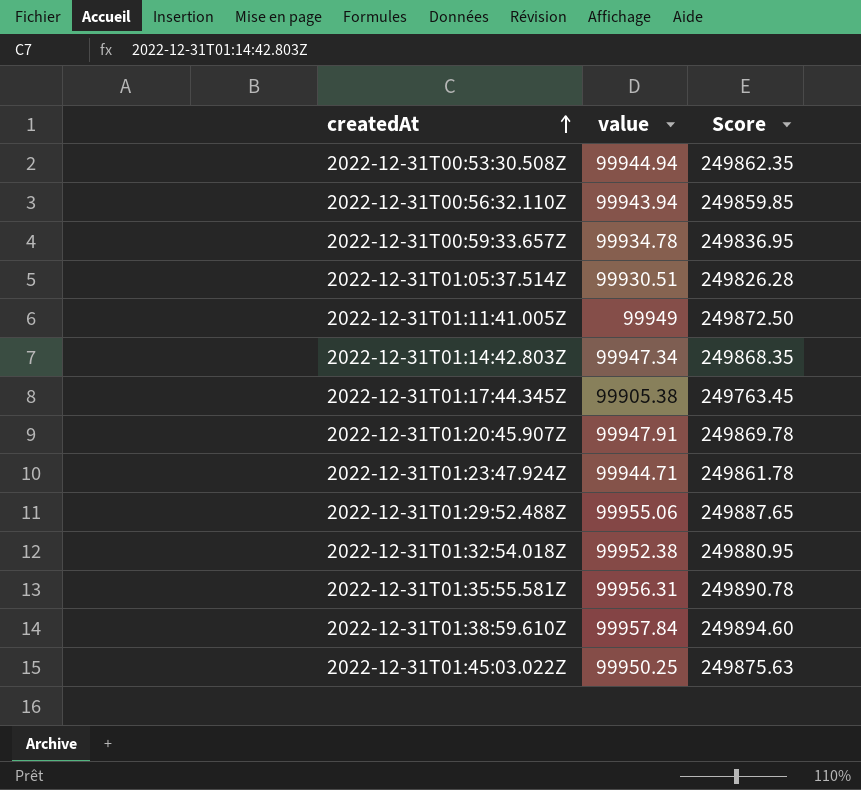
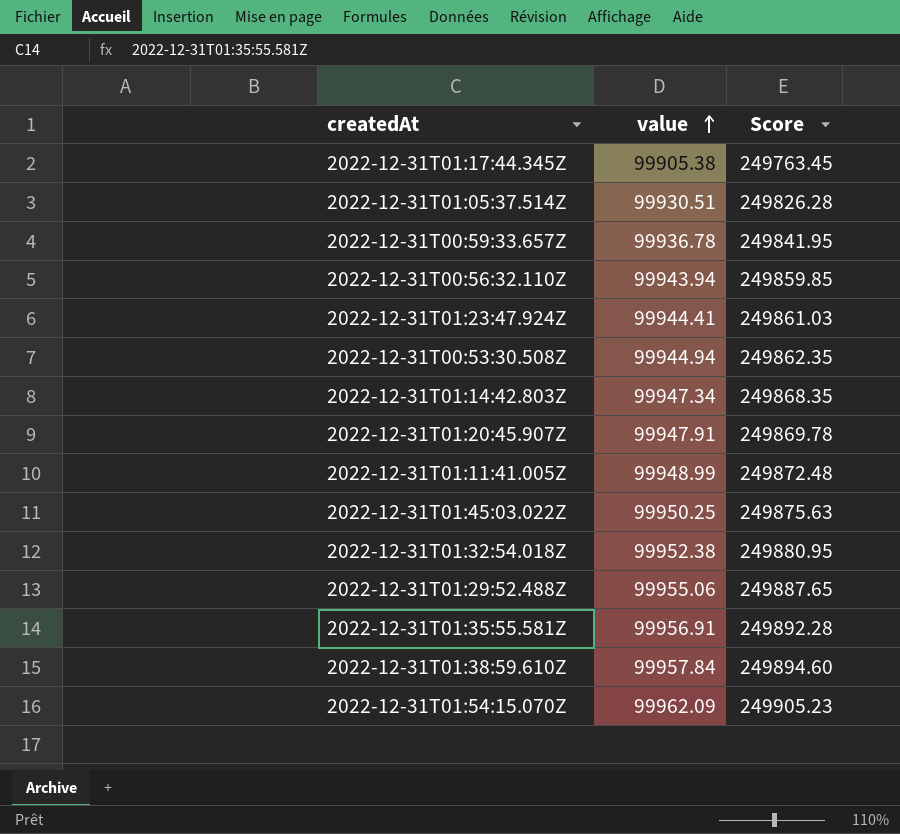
row order: createdAt ascending -> value ascending
2022-12-31T00:59:33.657Z | value: 99934.78 -> 99936.78
2022-12-31T00:59:33.657Z | Score: 249836.95 -> 249841.95
2022-12-31T01:23:47.924Z | value: 99944.71 -> 99944.41
2022-12-31T01:23:47.924Z | Score: 249861.78 -> 249861.03
2022-12-31T01:11:41.005Z | value: 99949 -> 99948.99
2022-12-31T01:11:41.005Z | Score: 249872.50 -> 249872.48
2022-12-31T01:35:55.581Z | value: 99956.31 -> 99956.91
2022-12-31T01:35:55.581Z | Score: 249890.78 -> 249892.28
row 2022-12-31T01:54:15.070Z: none -> 99962.09 | 249905.23

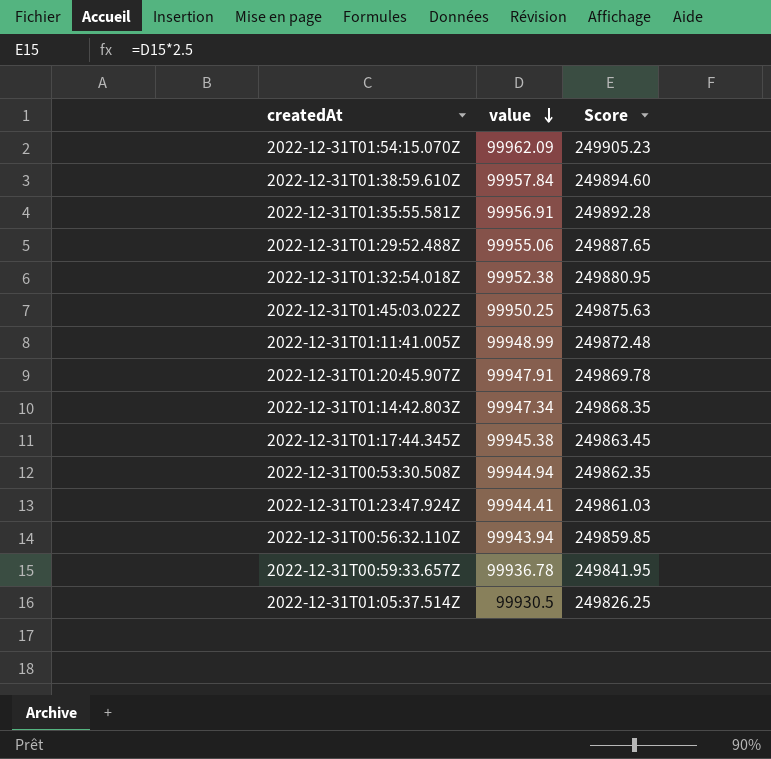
row order: value ascending -> value descending
2022-12-31T01:17:44.345Z | value: 99905.38 -> 99945.38
2022-12-31T01:17:44.345Z | Score: 249763.45 -> 249863.45
2022-12-31T01:05:37.514Z | value: 99930.51 -> 99930.5
2022-12-31T01:05:37.514Z | Score: 249826.28 -> 249826.25

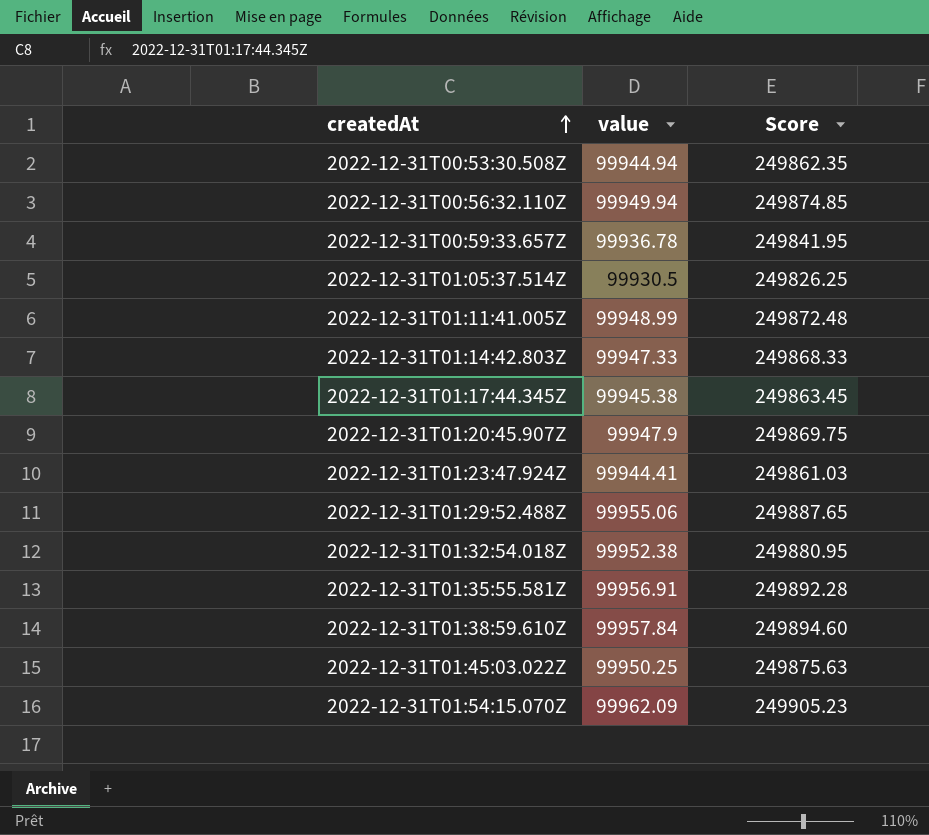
row order: value descending -> createdAt ascending
2022-12-31T00:56:32.110Z | value: 99943.94 -> 99949.94
2022-12-31T00:56:32.110Z | Score: 249859.85 -> 249874.85
2022-12-31T01:14:42.803Z | value: 99947.34 -> 99947.33
2022-12-31T01:14:42.803Z | Score: 249868.35 -> 249868.33
2022-12-31T01:20:45.907Z | value: 99947.91 -> 99947.9
2022-12-31T01:20:45.907Z | Score: 249869.78 -> 249869.75

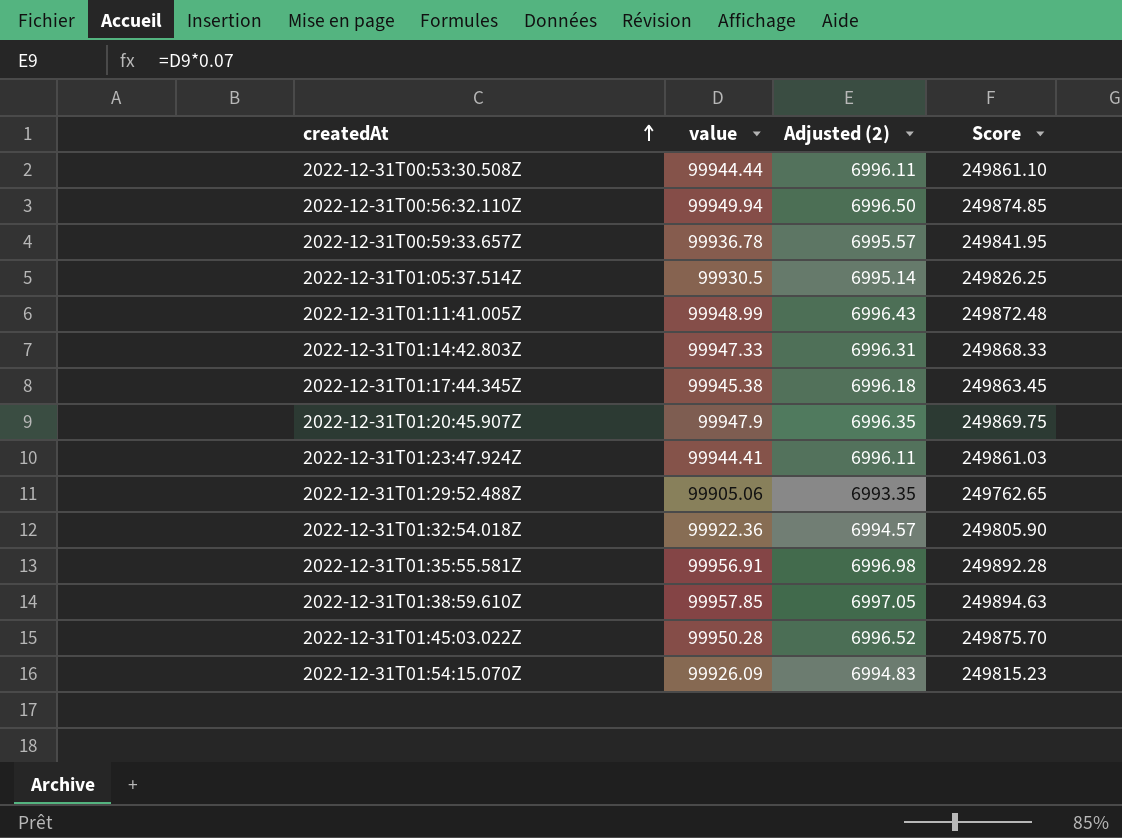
column Adjusted (2) | formula: none -> [value] * 0.07
2022-12-31T00:53:30.508Z | value: 99944.94 -> 99944.44
2022-12-31T00:53:30.508Z | Score: 249862.35 -> 249861.10
2022-12-31T01:29:52.488Z | value: 99955.06 -> 99905.06
2022-12-31T01:29:52.488Z | Score: 249887.65 -> 249762.65
2022-12-31T01:32:54.018Z | value: 99952.38 -> 99922.36
2022-12-31T01:32:54.018Z | Score: 249880.95 -> 249805.90
2022-12-31T01:38:59.610Z | value: 99957.84 -> 99957.85
2022-12-31T01:38:59.610Z | Score: 249894.60 -> 249894.63
2022-12-31T01:45:03.022Z | value: 99950.25 -> 99950.28
2022-12-31T01:45:03.022Z | Score: 249875.63 -> 249875.70
2022-12-31T01:54:15.070Z | value: 99962.09 -> 99926.09
2022-12-31T01:54:15.070Z | Score: 249905.23 -> 249815.23

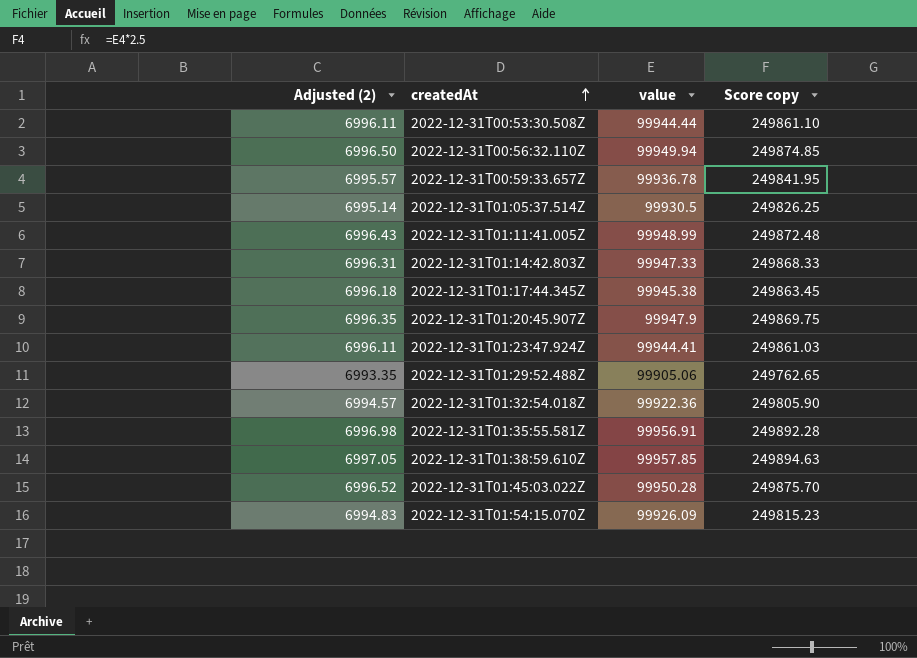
column Adjusted (2) | position: 3 -> 1
column name: Score -> Score copy

